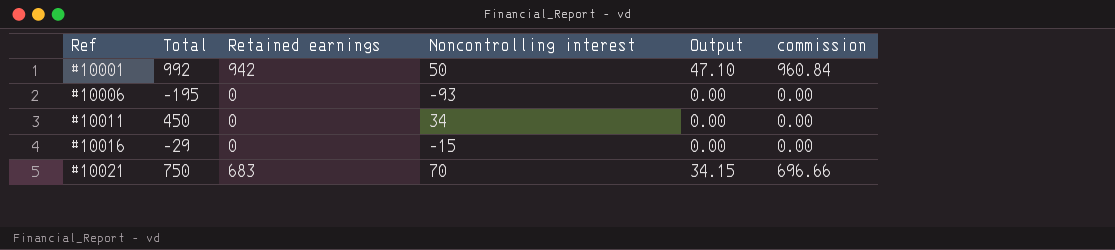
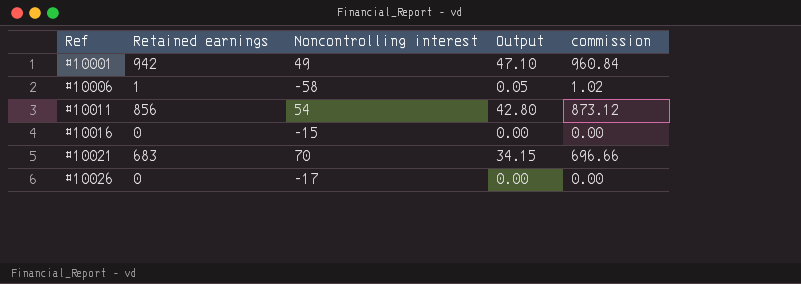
column Total | position: 2 -> none
#10001 | Noncontrolling interest: 50 -> 49
#10006 | Retained earnings: 0 -> 1
#10006 | Noncontrolling interest: -93 -> -58
#10006 | Output: 0.00 -> 0.05
#10006 | commission: 0.00 -> 1.02
#10011 | Retained earnings: 0 -> 856
#10011 | Noncontrolling interest: 34 -> 54
#10011 | Output: 0.00 -> 42.80
#10011 | commission: 0.00 -> 873.12
row #10026: none -> 0 | -17 | 0.00 | 0.00

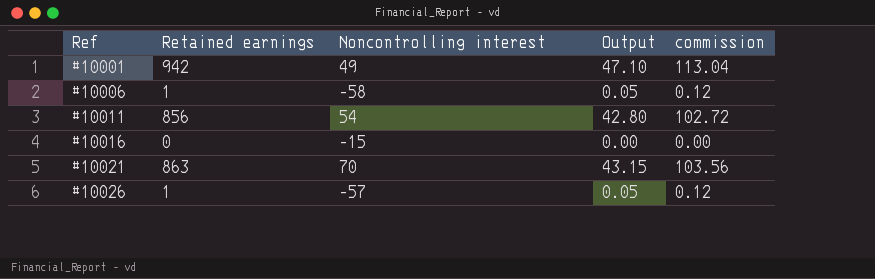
column commission | formula: [Retained earnings] * 1.02 -> [Retained earnings] * 0.12
#10021 | Retained earnings: 683 -> 863
#10021 | Output: 34.15 -> 43.15
#10026 | Retained earnings: 0 -> 1
#10026 | Noncontrolling interest: -17 -> -57
#10026 | Output: 0.00 -> 0.05

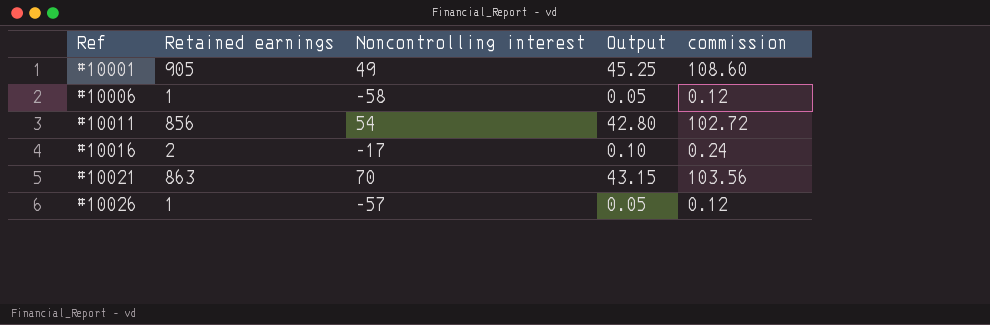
#10001 | Retained earnings: 942 -> 905
#10001 | Output: 47.10 -> 45.25
#10001 | commission: 113.04 -> 108.60
#10016 | Retained earnings: 0 -> 2
#10016 | Noncontrolling interest: -15 -> -17
#10016 | Output: 0.00 -> 0.10
#10016 | commission: 0.00 -> 0.24

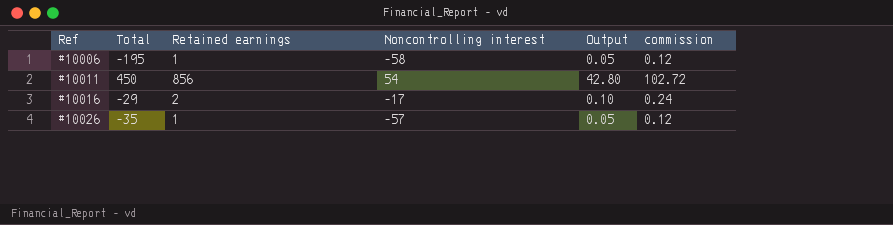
column Total | position: none -> 2
row #10001: 905 | 49 | 45.25 | 108.60 -> none
row #10021: 863 | 70 | 43.15 | 103.56 -> none

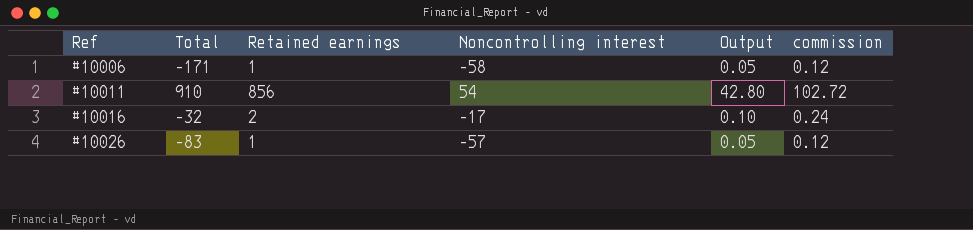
#10006 | Total: -195 -> -171
#10011 | Total: 450 -> 910
#10016 | Total: -29 -> -32
#10026 | Total: -35 -> -83

